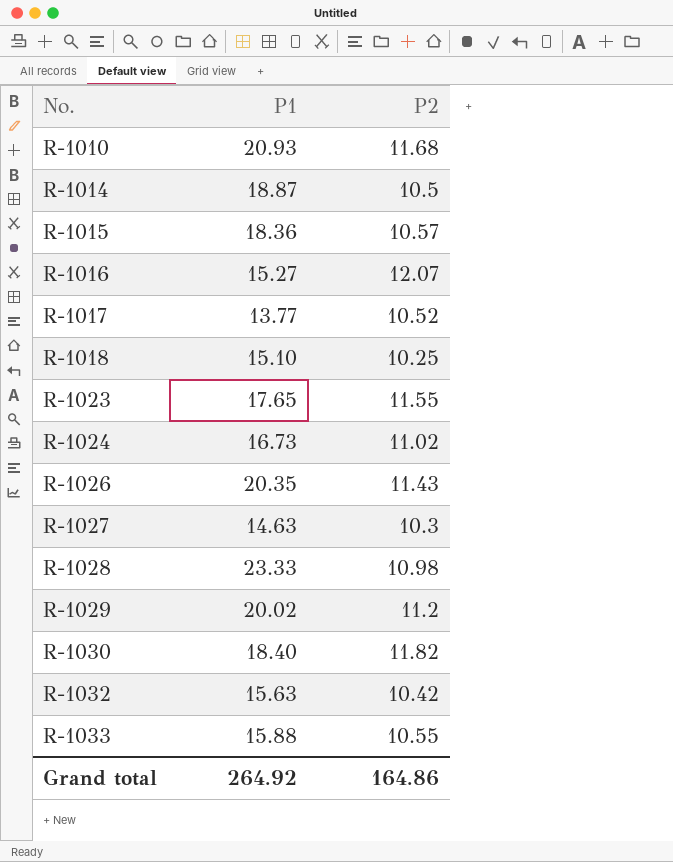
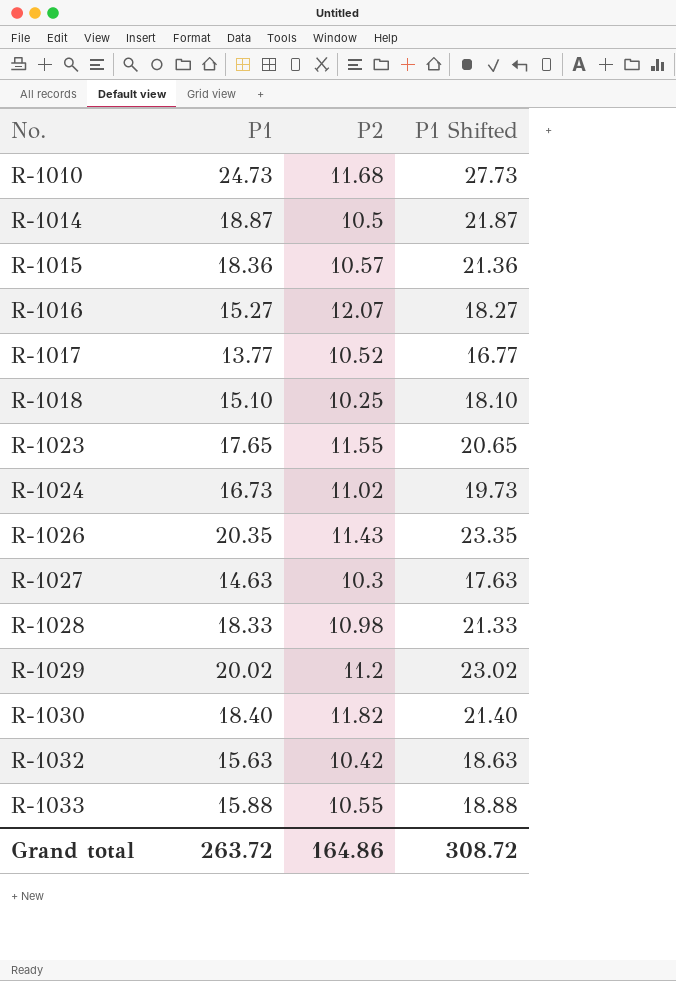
column P1 Shifted | formula: none -> [P1] + 3
R-1010 | P1: 20.93 -> 24.73
R-1028 | P1: 23.33 -> 18.33
Grand total | P1: 264.92 -> 263.72

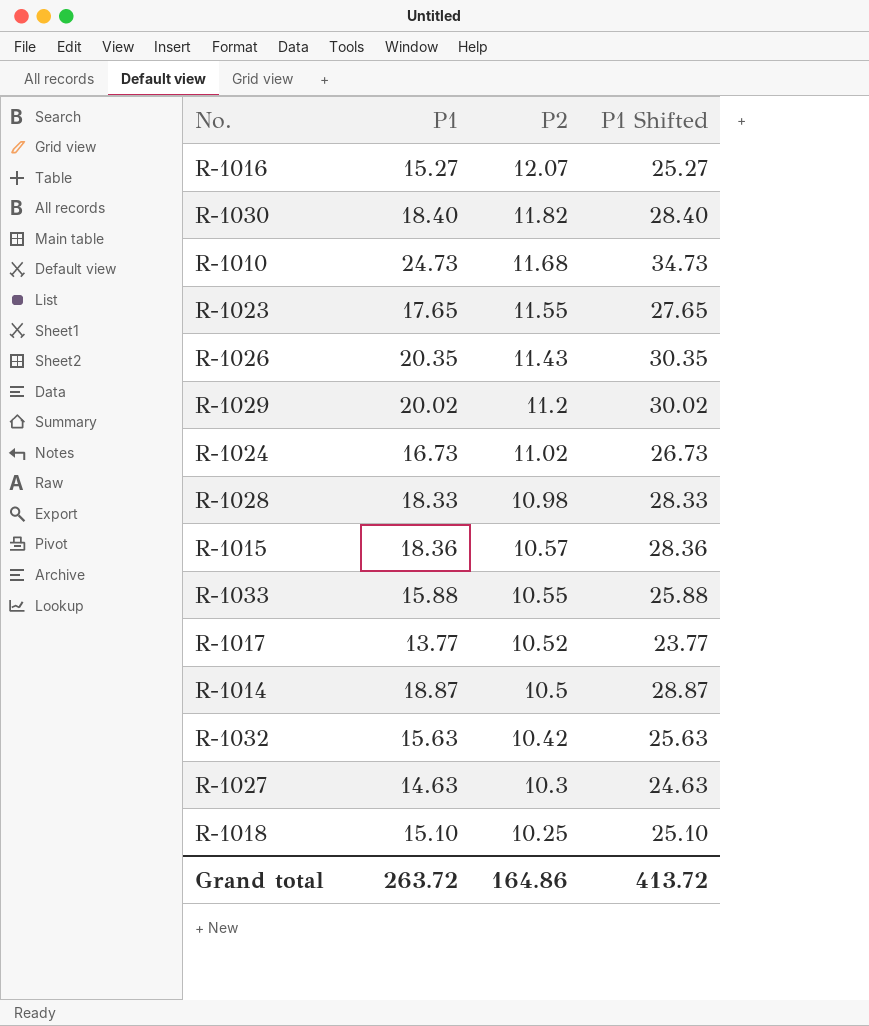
row order: No. ascending -> P2 descending
column P1 Shifted | formula: [P1] + 3 -> [P1] + 10
Grand total | P1 Shifted: 308.72 -> 413.72

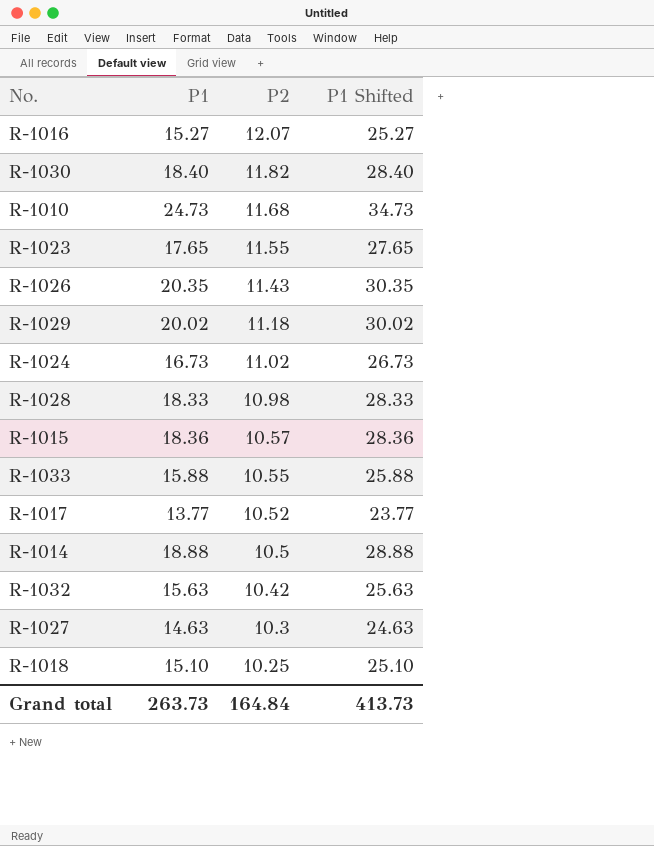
R-1029 | P2: 11.2 -> 11.18
R-1014 | P1: 18.87 -> 18.88
R-1014 | P1 Shifted: 28.87 -> 28.88
Grand total | P1: 263.72 -> 263.73
Grand total | P2: 164.86 -> 164.84
Grand total | P1 Shifted: 413.72 -> 413.73

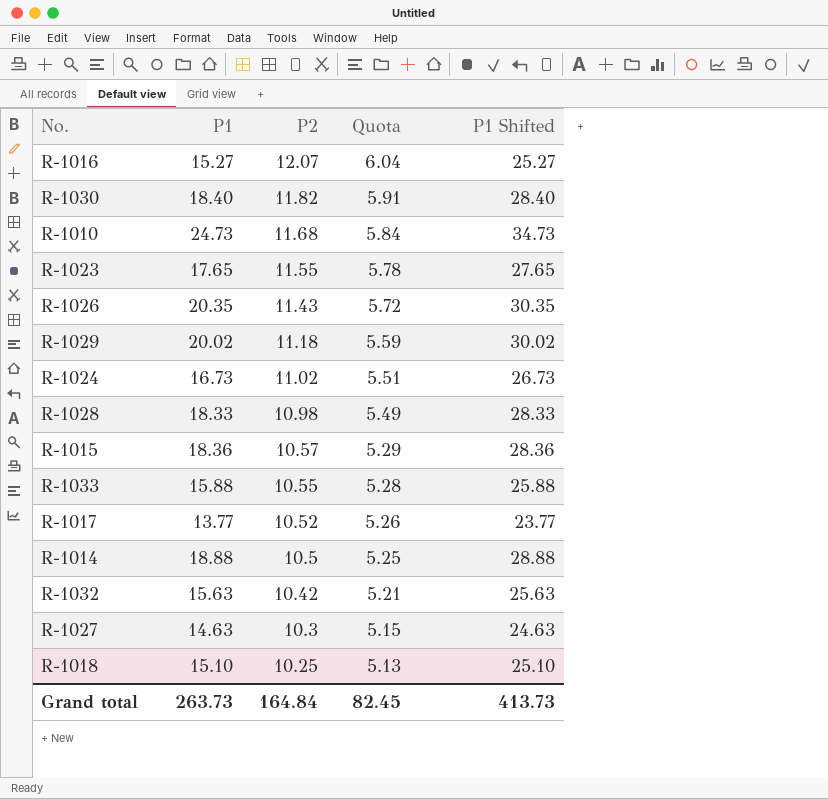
column Quota | formula: none -> [P2] * 0.5

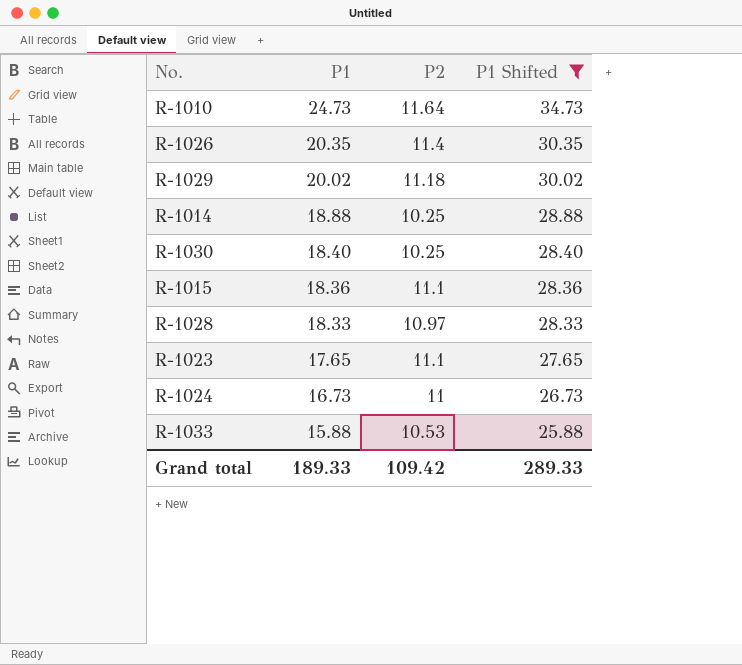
filter: none -> P1 Shifted >= 25.88
row order: P2 descending -> P1 descending
column Quota | formula: [P2] * 0.5 -> none
R-1010 | P2: 11.68 -> 11.64
R-1026 | P2: 11.43 -> 11.4
R-1014 | P2: 10.5 -> 10.25
R-1030 | P2: 11.82 -> 10.25
R-1015 | P2: 10.57 -> 11.1
R-1028 | P2: 10.98 -> 10.97
R-1023 | P2: 11.55 -> 11.1
R-1024 | P2: 11.02 -> 11
R-1033 | P2: 10.55 -> 10.53
Grand total | P1: 263.73 -> 189.33
Grand total | P2: 164.84 -> 109.42
Grand total | P1 Shifted: 413.73 -> 289.33

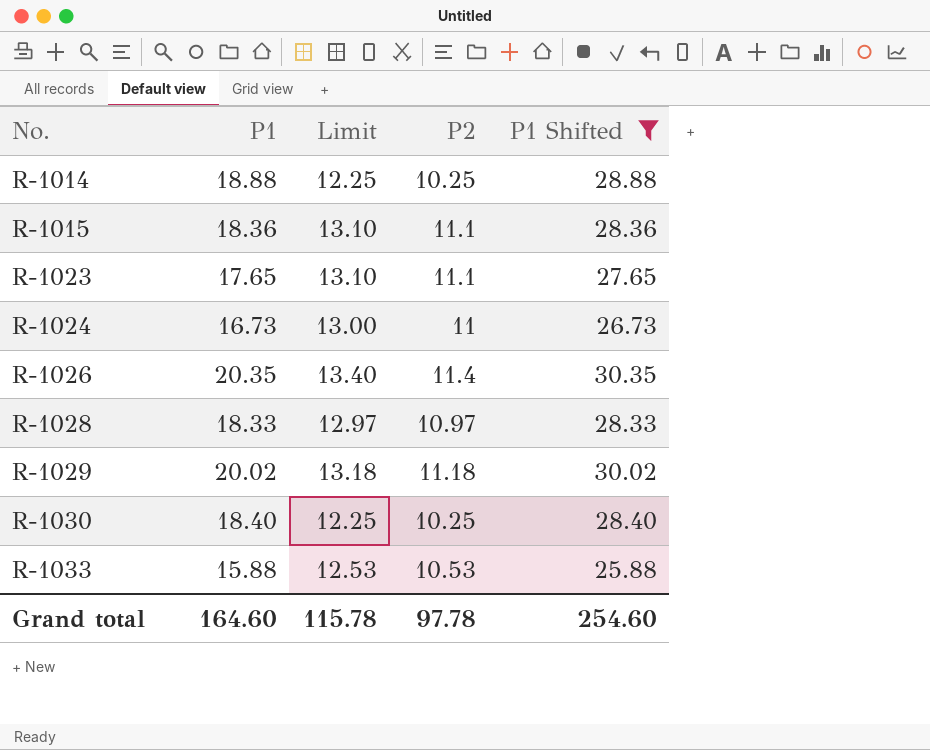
row order: P1 descending -> No. ascending
column Limit | formula: none -> [P2] + 2
row R-1010: 24.73 | 11.64 | 34.73 -> none
Grand total | P1: 189.33 -> 164.60
Grand total | P2: 109.42 -> 97.78
Grand total | P1 Shifted: 289.33 -> 254.60

